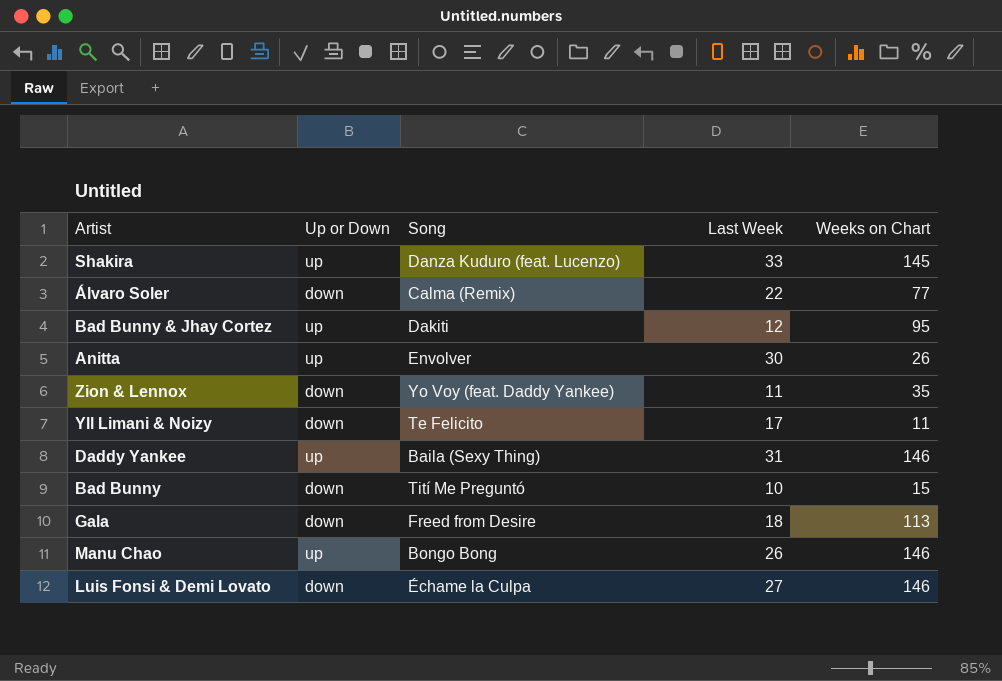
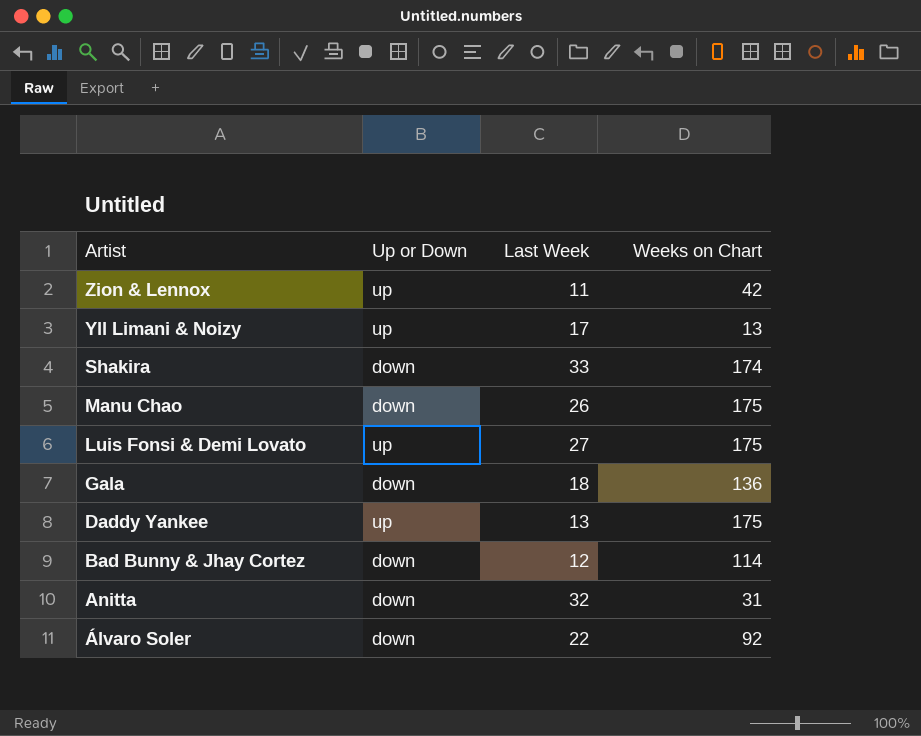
row order: none -> Artist descending
column Song | position: 3 -> none
row Bad Bunny: down | Tití Me Preguntó | 10 | 15 -> none
Zion & Lennox | Up or Down: down -> up
Zion & Lennox | Weeks on Chart: 35 -> 42
Yll Limani & Noizy | Up or Down: down -> up
Yll Limani & Noizy | Weeks on Chart: 11 -> 13
Shakira | Up or Down: up -> down
Shakira | Weeks on Chart: 145 -> 174
Manu Chao | Up or Down: up -> down
Manu Chao | Weeks on Chart: 146 -> 175
Luis Fonsi & Demi Lovato | Up or Down: down -> up
Luis Fonsi & Demi Lovato | Weeks on Chart: 146 -> 175
Gala | Weeks on Chart: 113 -> 136
Daddy Yankee | Last Week: 31 -> 13
Daddy Yankee | Weeks on Chart: 146 -> 175
Bad Bunny & Jhay Cortez | Up or Down: up -> down
Bad Bunny & Jhay Cortez | Weeks on Chart: 95 -> 114
Anitta | Up or Down: up -> down
Anitta | Last Week: 30 -> 32
Anitta | Weeks on Chart: 26 -> 31
Álvaro Soler | Weeks on Chart: 77 -> 92

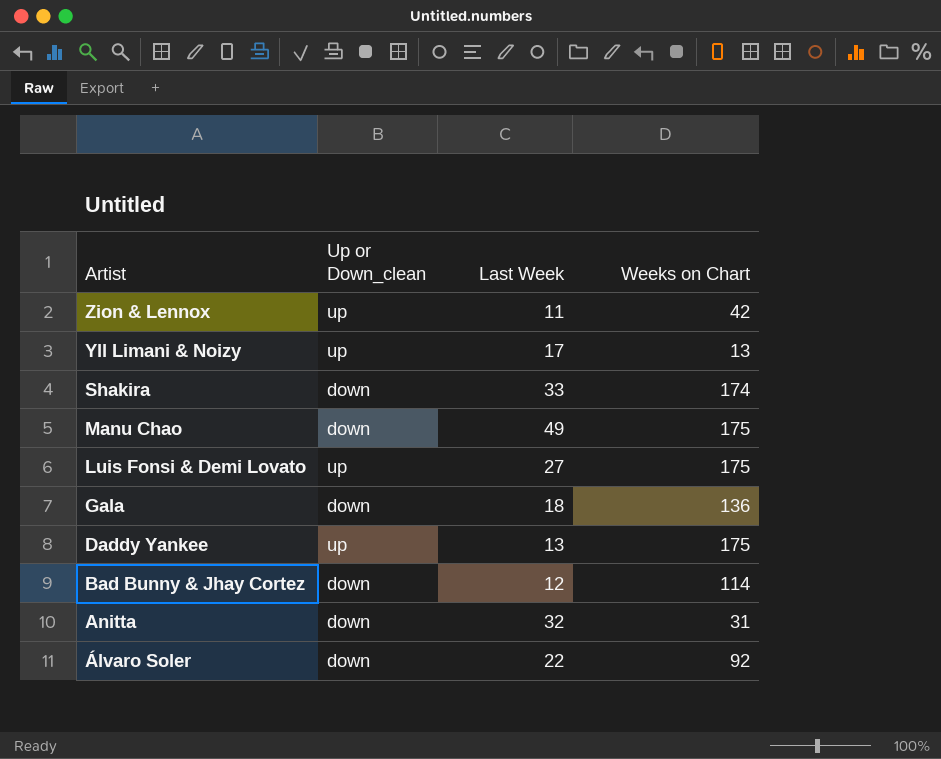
column name: Up or Down -> Up or Down_clean
Manu Chao | Last Week: 26 -> 49

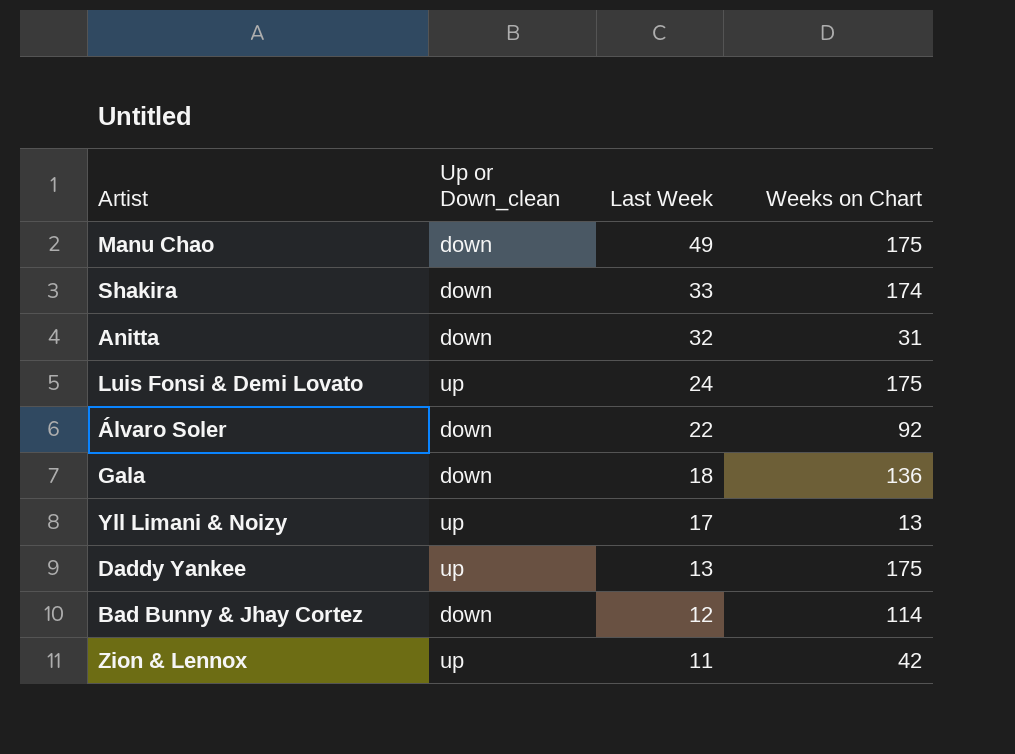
row order: Artist descending -> Last Week descending
Luis Fonsi & Demi Lovato | Last Week: 27 -> 24

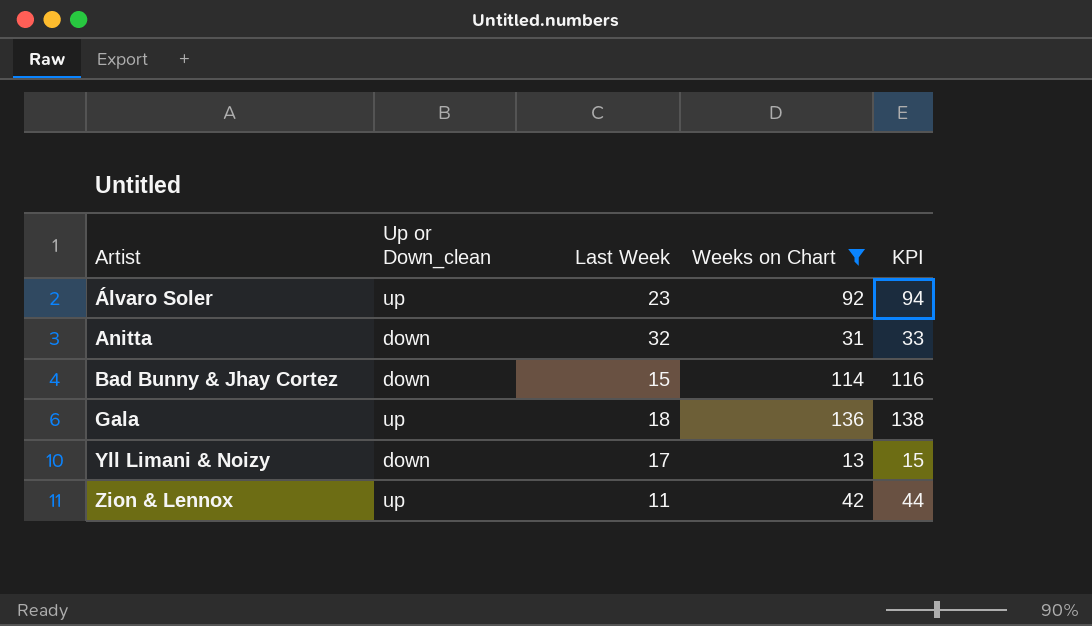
filter: none -> Weeks on Chart <= 136
row order: Last Week descending -> Artist ascending
column KPI | formula: none -> [Weeks on Chart] + 2
Álvaro Soler | Up or Down_clean: down -> up
Álvaro Soler | Last Week: 22 -> 23
Bad Bunny & Jhay Cortez | Last Week: 12 -> 15
Gala | Up or Down_clean: down -> up
Yll Limani & Noizy | Up or Down_clean: up -> down

